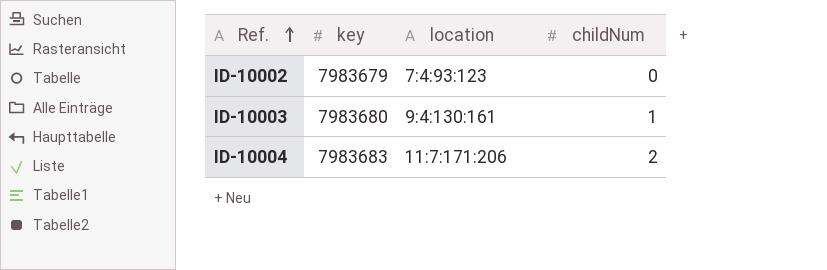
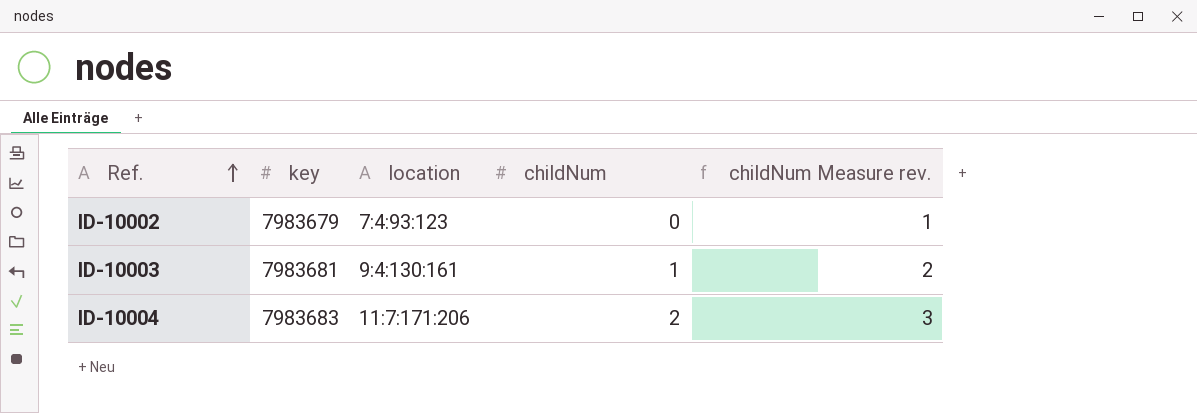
column childNum Measure rev. | formula: none -> [childNum] + 1
ID-10003 | key: 7983680 -> 7983681

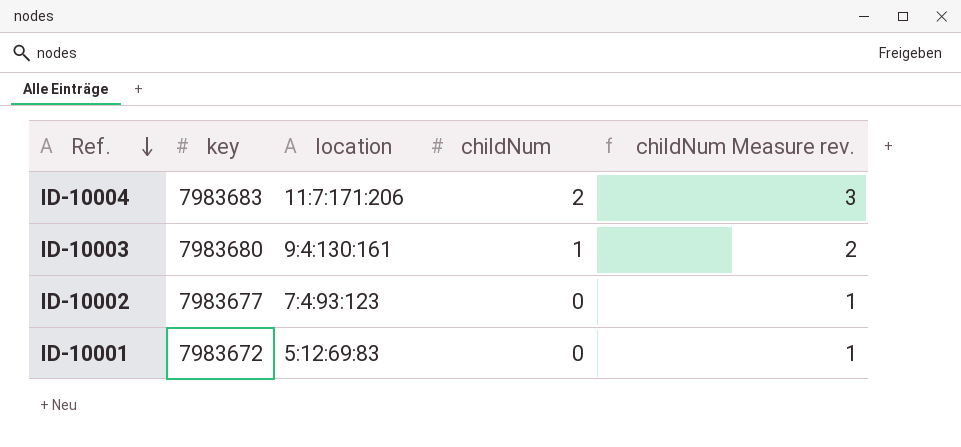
row order: Ref. ascending -> Ref. descending
ID-10003 | key: 7983681 -> 7983680
ID-10002 | key: 7983679 -> 7983677
row ID-10001: none -> 7983672 | 5:12:69:83 | 0 | 1

